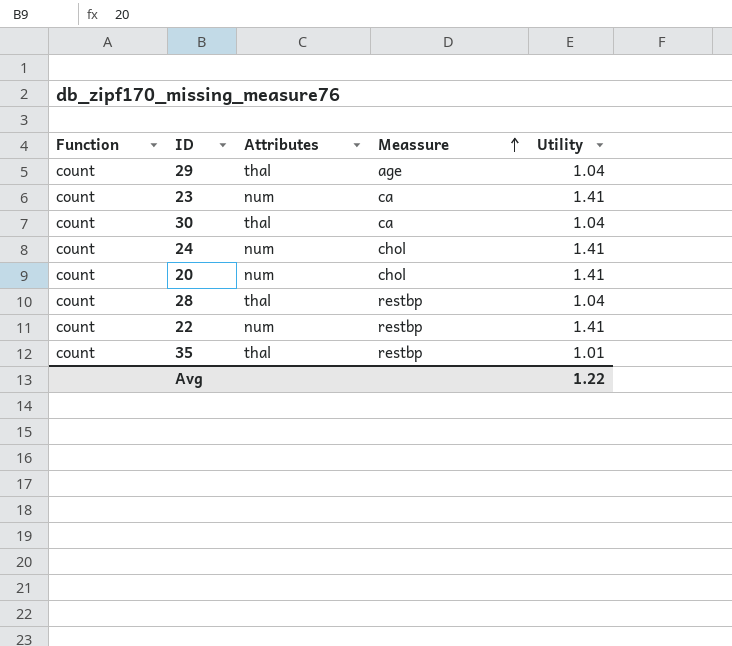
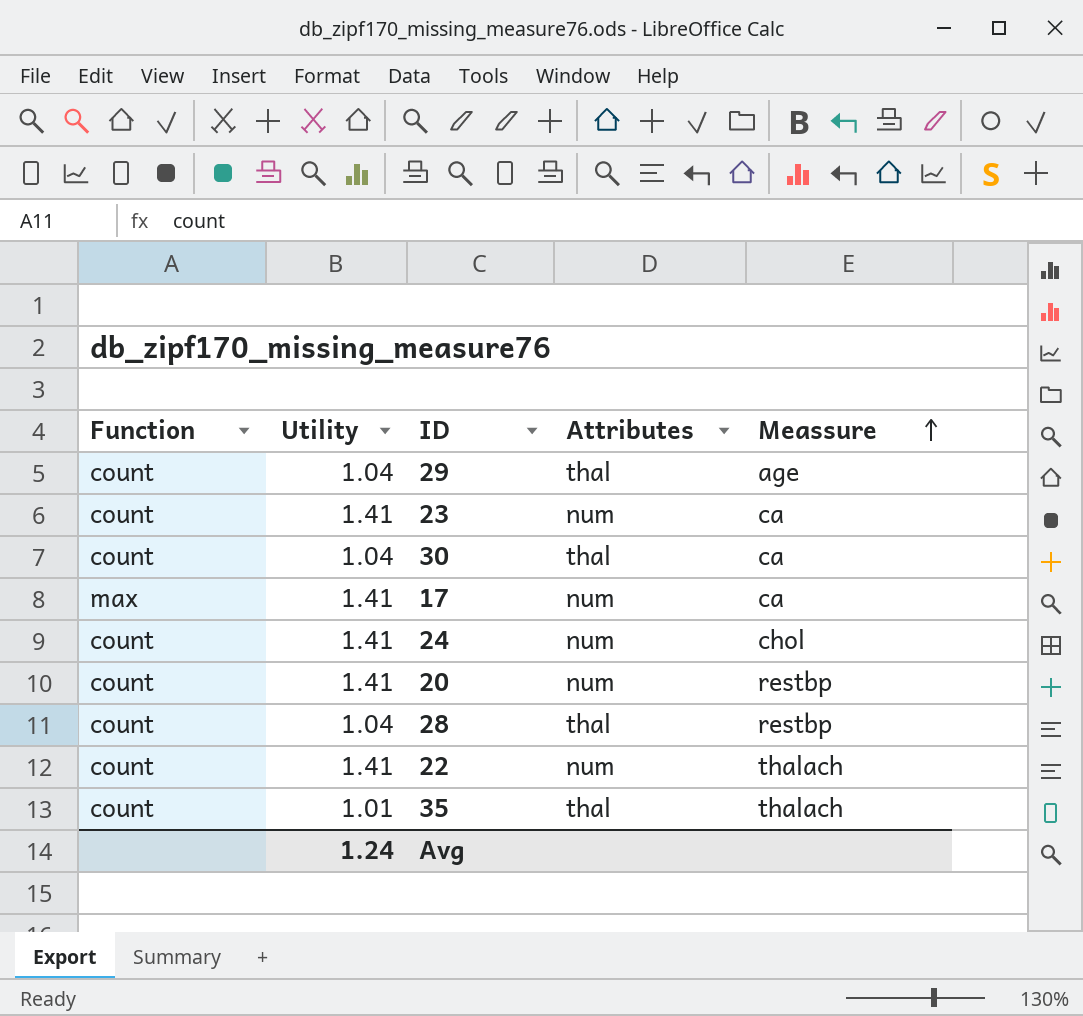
column Utility | position: 5 -> 2
row 17: none -> max | 1.41 | num | ca
20 | Meassure: chol -> restbp
22 | Meassure: restbp -> thalach
35 | Meassure: restbp -> thalach
Avg | Utility: 1.22 -> 1.24

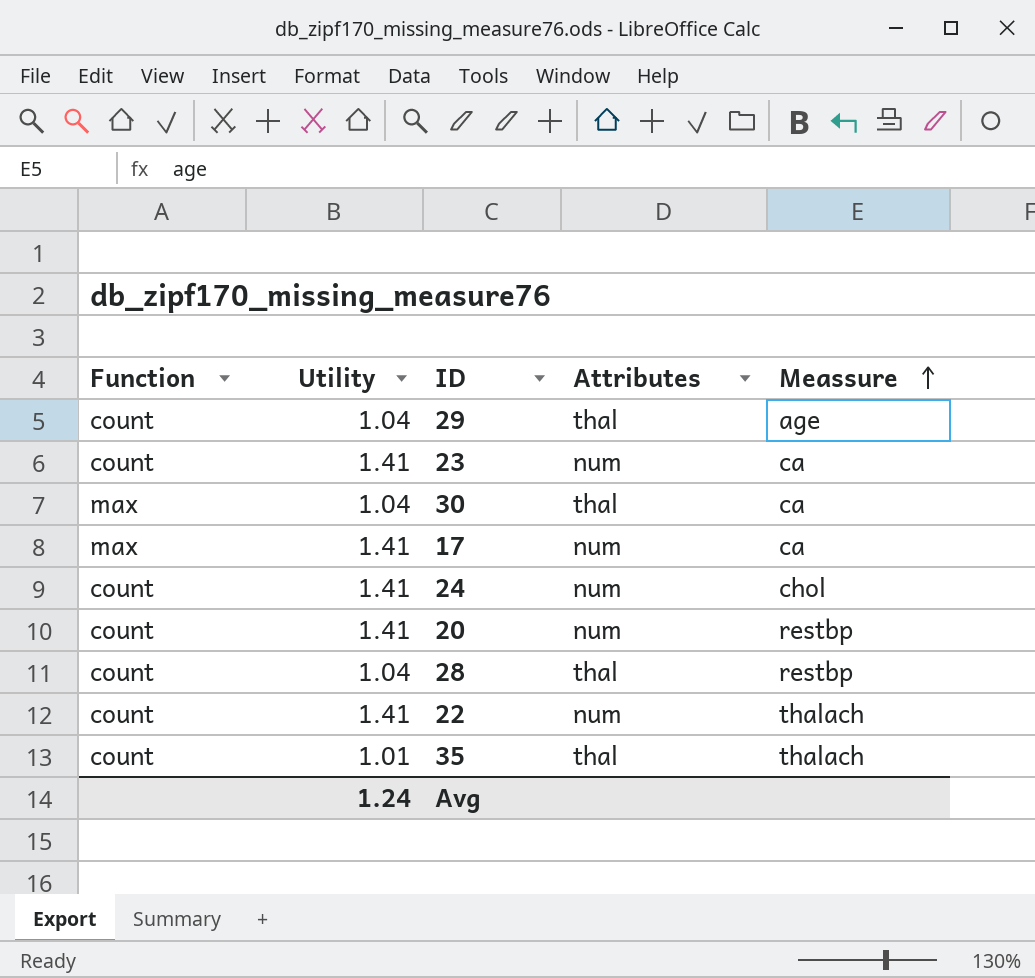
30 | Function: count -> max

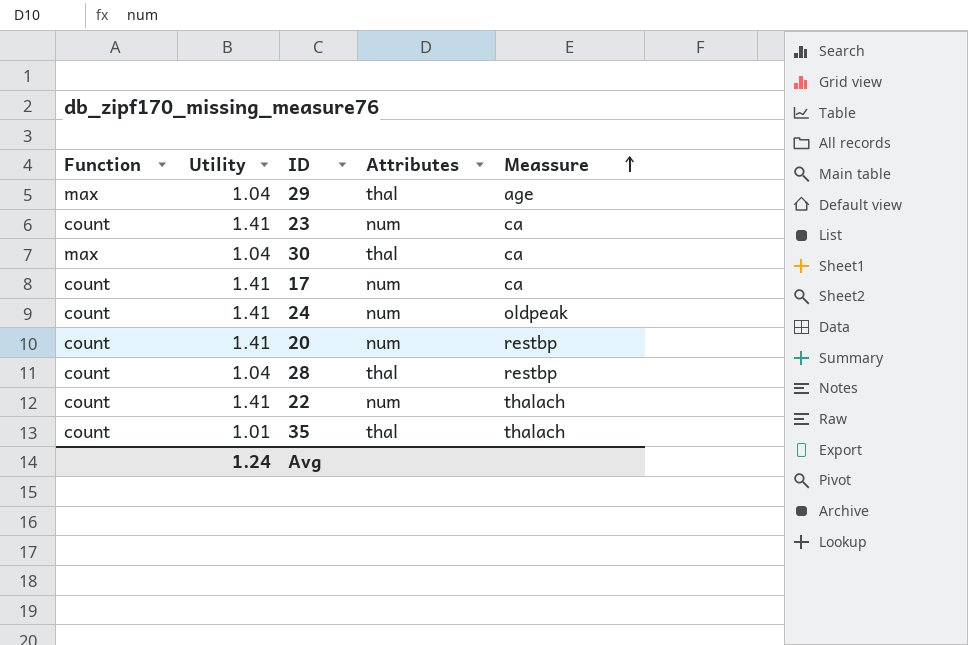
29 | Function: count -> max
17 | Function: max -> count
24 | Meassure: chol -> oldpeak

